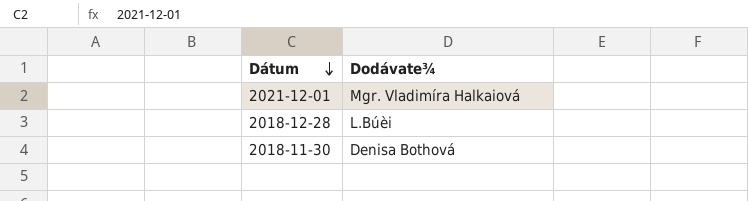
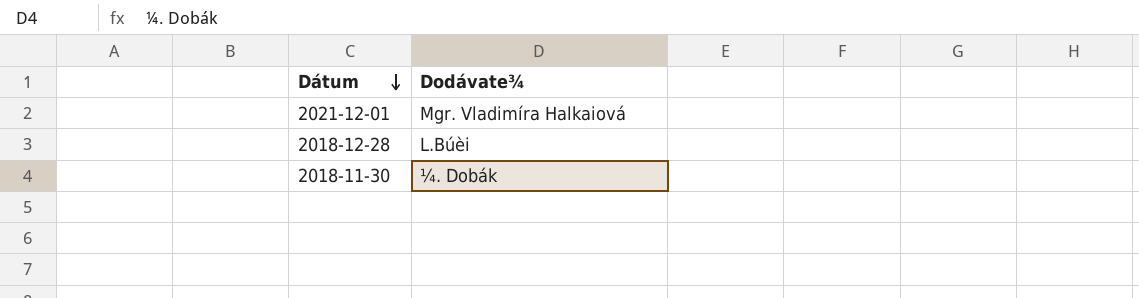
2018-11-30 | Dodávate¾: Denisa Bothová -> ¼. Dobák

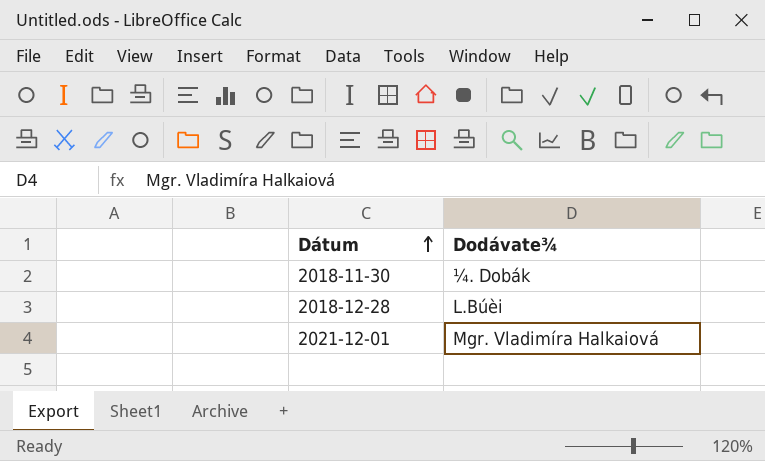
row order: Dátum descending -> Dátum ascending

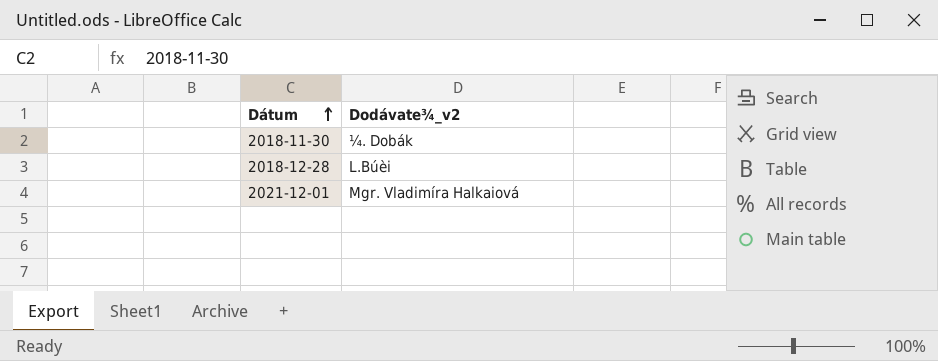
column name: Dodávate¾ -> Dodávate¾_v2

